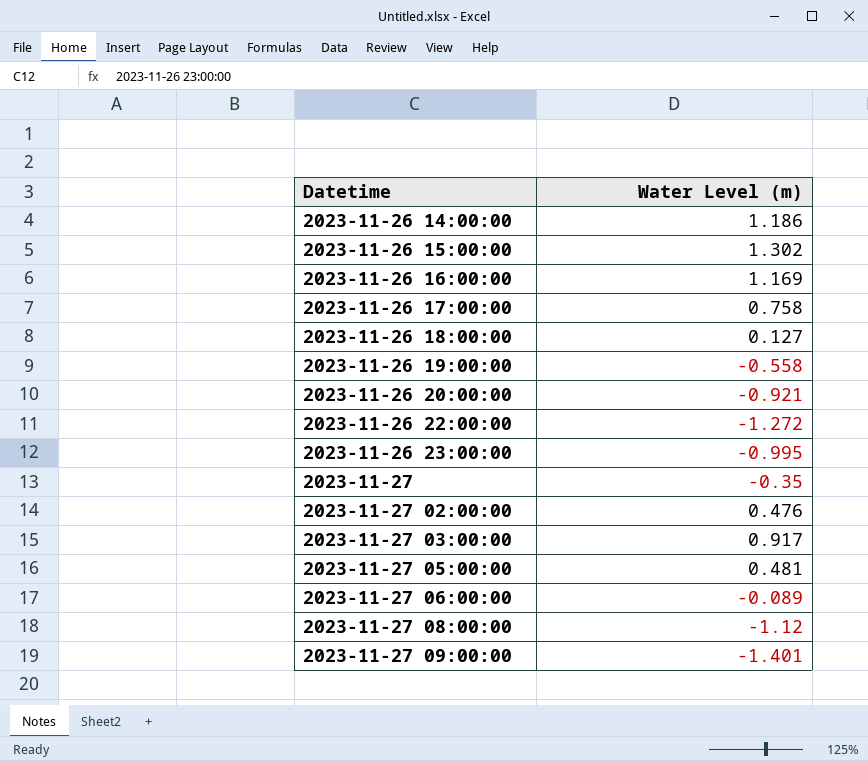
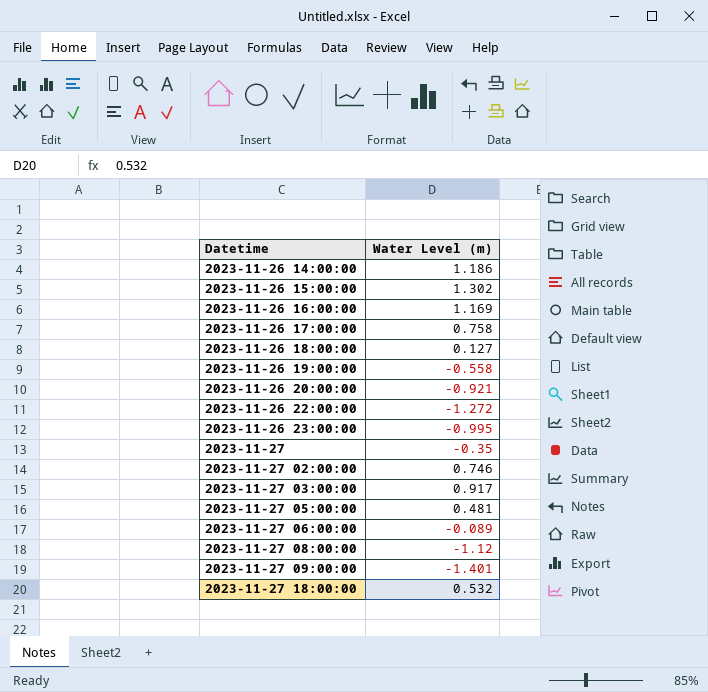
2023-11-27 02:00:00 | Water Level (m): 0.476 -> 0.746
row 2023-11-27 18:00:00: none -> 0.532

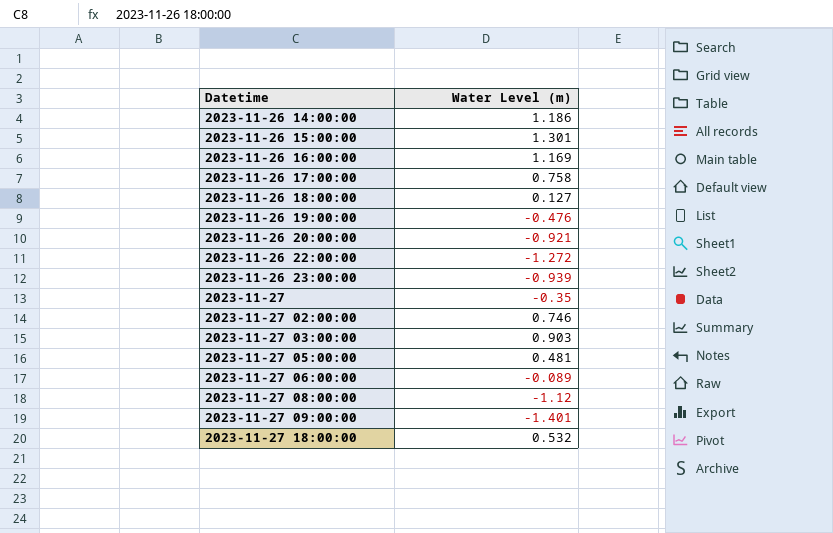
2023-11-26 15:00:00 | Water Level (m): 1.302 -> 1.301
2023-11-26 19:00:00 | Water Level (m): -0.558 -> -0.476
2023-11-26 23:00:00 | Water Level (m): -0.995 -> -0.939
2023-11-27 03:00:00 | Water Level (m): 0.917 -> 0.903

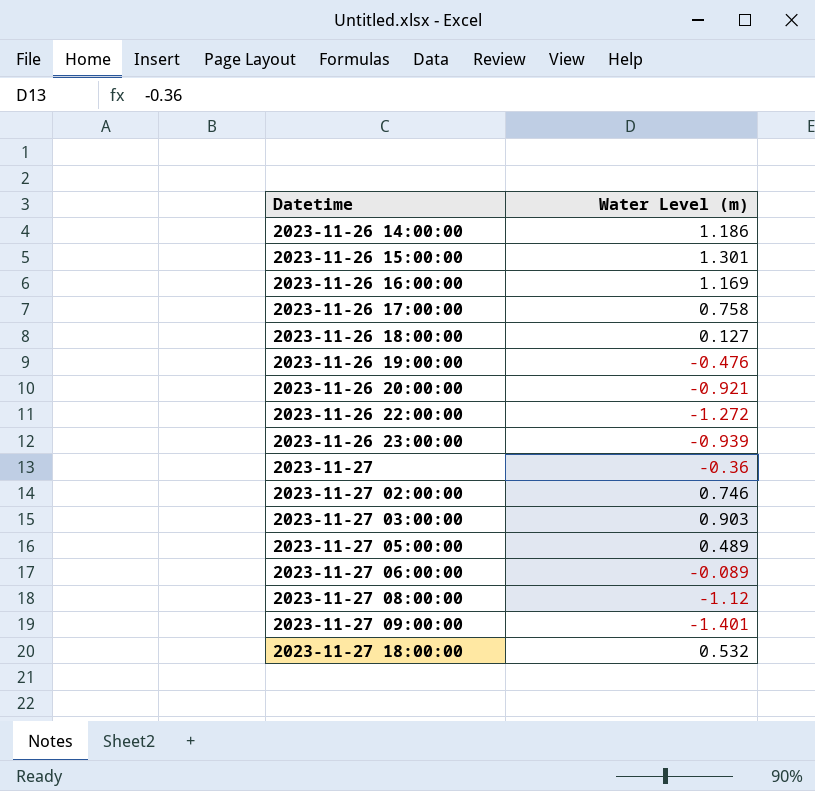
2023-11-27 | Water Level (m): -0.35 -> -0.36
2023-11-27 05:00:00 | Water Level (m): 0.481 -> 0.489

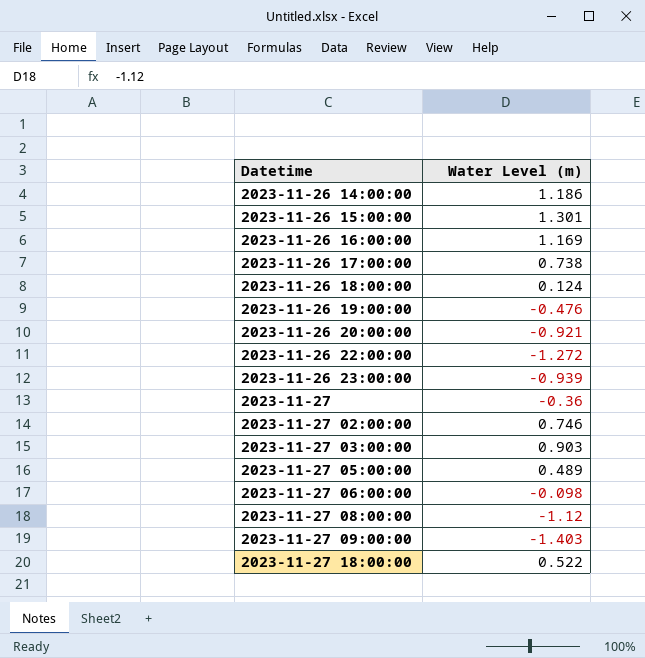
2023-11-26 17:00:00 | Water Level (m): 0.758 -> 0.738
2023-11-26 18:00:00 | Water Level (m): 0.127 -> 0.124
2023-11-27 06:00:00 | Water Level (m): -0.089 -> -0.098
2023-11-27 09:00:00 | Water Level (m): -1.401 -> -1.403
2023-11-27 18:00:00 | Water Level (m): 0.532 -> 0.522

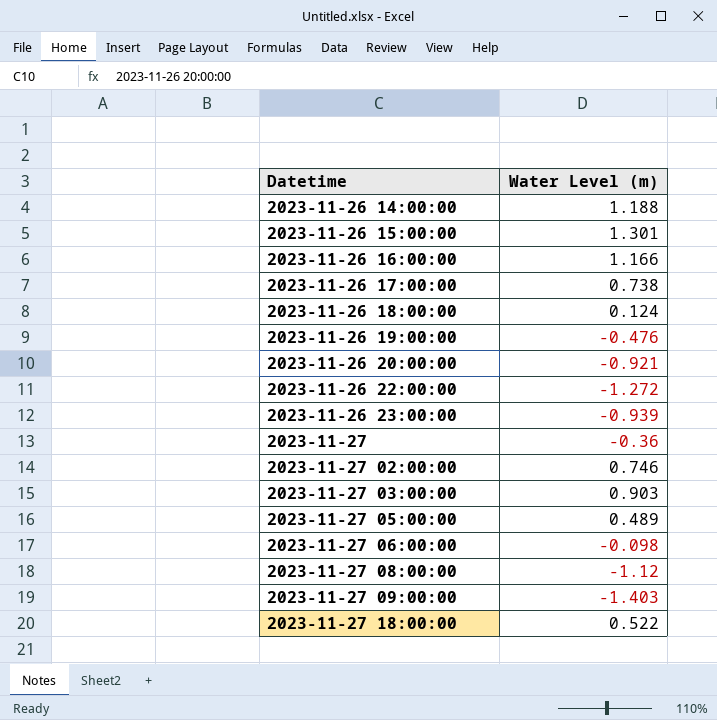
2023-11-26 14:00:00 | Water Level (m): 1.186 -> 1.188
2023-11-26 16:00:00 | Water Level (m): 1.169 -> 1.166

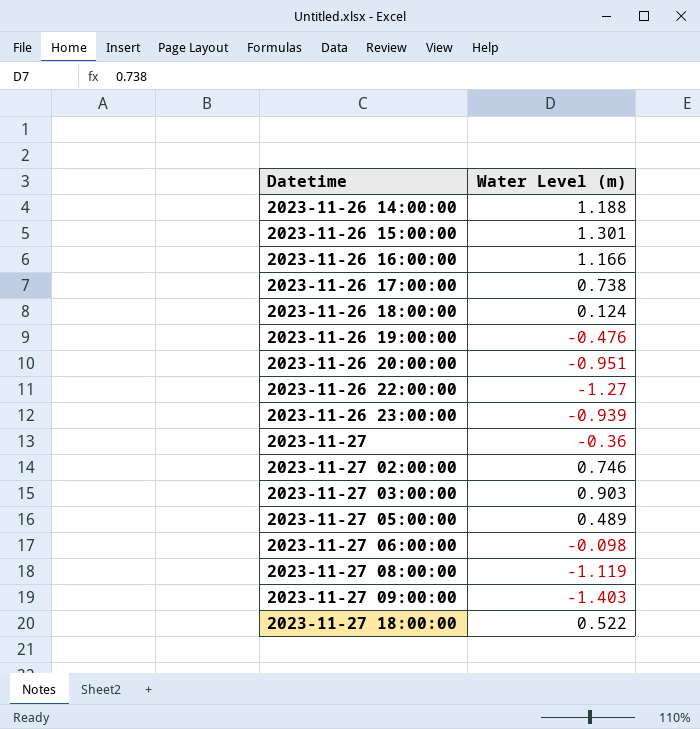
2023-11-26 20:00:00 | Water Level (m): -0.921 -> -0.951
2023-11-26 22:00:00 | Water Level (m): -1.272 -> -1.27
2023-11-27 08:00:00 | Water Level (m): -1.12 -> -1.119

